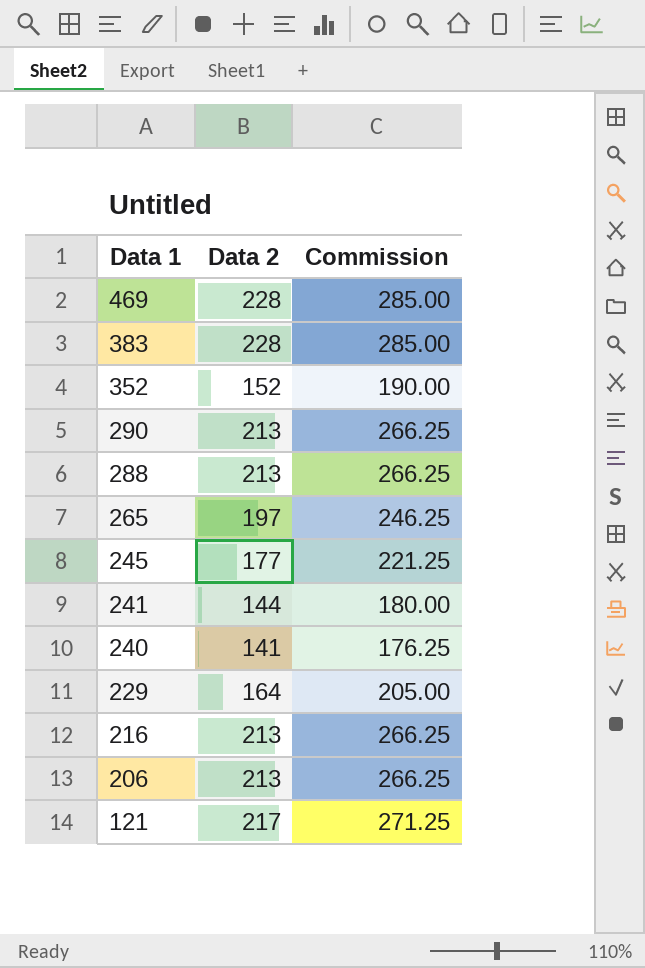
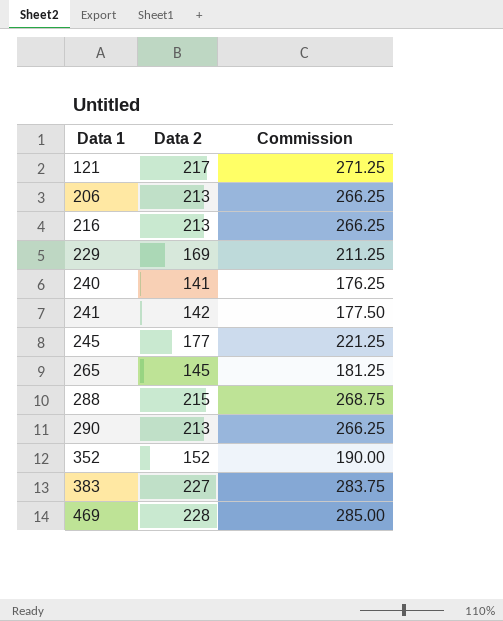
row order: Data 1 descending -> Data 1 ascending
229 | Data 2: 164 -> 169
229 | Commission: 205.00 -> 211.25
241 | Data 2: 144 -> 142
241 | Commission: 180.00 -> 177.50
265 | Data 2: 197 -> 145
265 | Commission: 246.25 -> 181.25
288 | Data 2: 213 -> 215
288 | Commission: 266.25 -> 268.75
383 | Data 2: 228 -> 227
383 | Commission: 285.00 -> 283.75

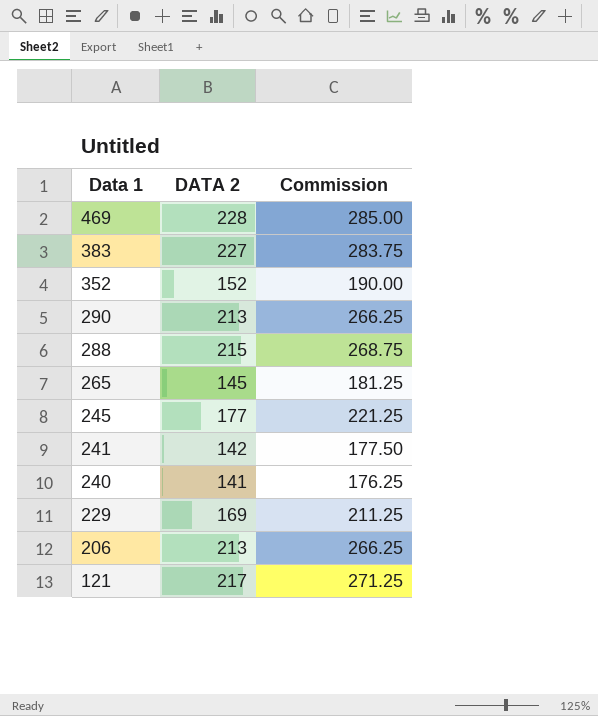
row order: Data 1 ascending -> Data 1 descending
column name: Data 2 -> DATA 2
row 216: 213 | 266.25 -> none

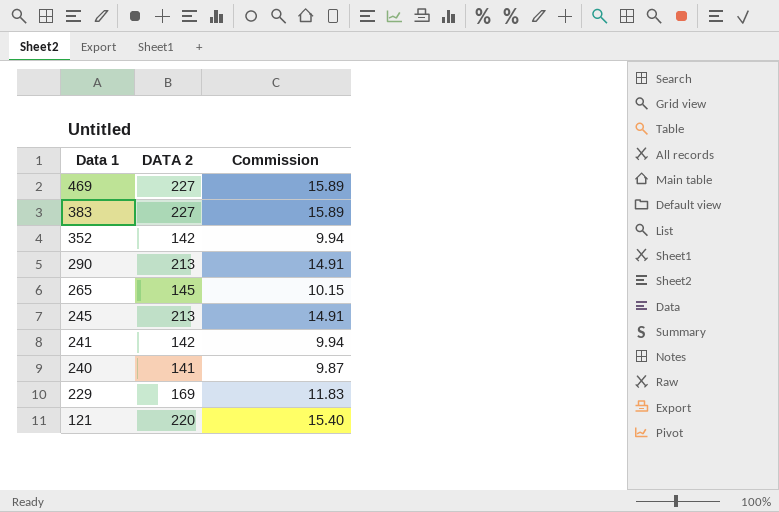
column Commission | formula: [DATA 2] * 1.25 -> [DATA 2] * 0.07
row 288: 215 | 268.75 -> none
row 206: 213 | 266.25 -> none
469 | DATA 2: 228 -> 227
352 | DATA 2: 152 -> 142
245 | DATA 2: 177 -> 213
121 | DATA 2: 217 -> 220

